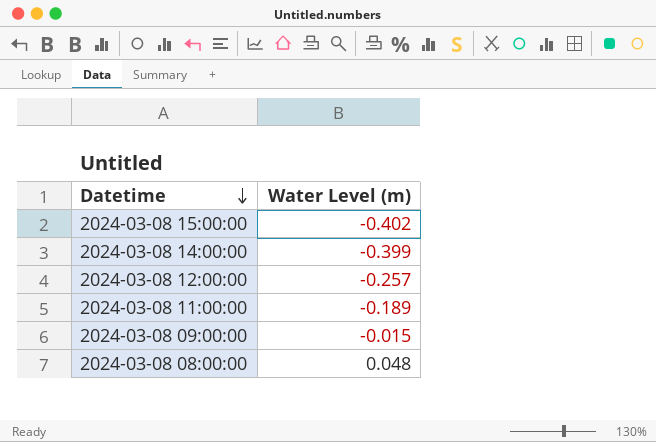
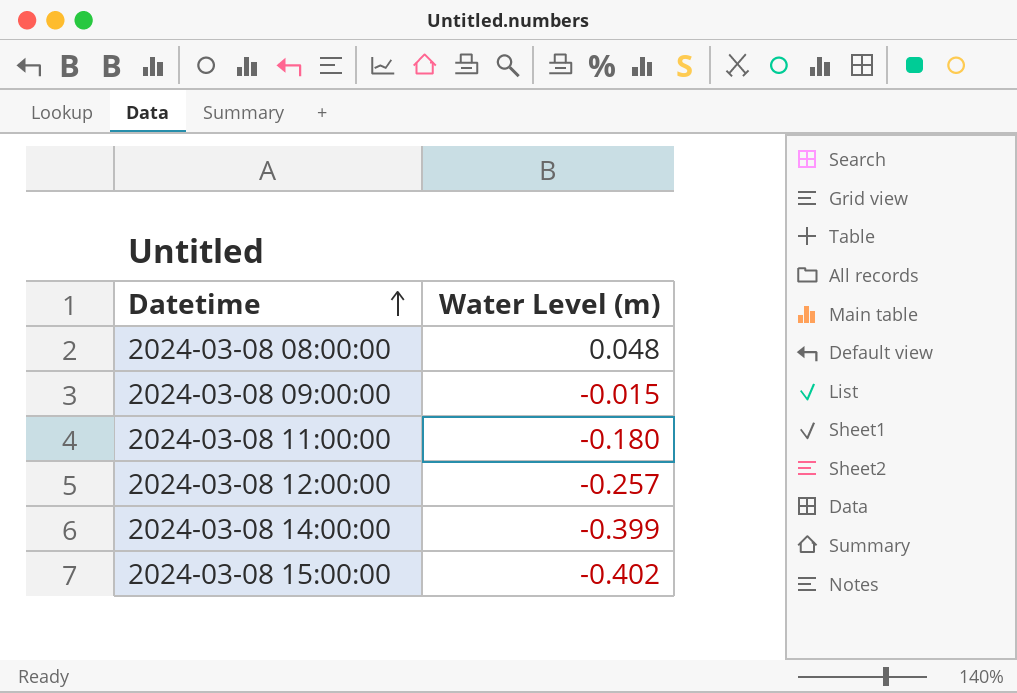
row order: Datetime descending -> Datetime ascending
2024-03-08 11:00:00 | Water Level (m): -0.189 -> -0.180

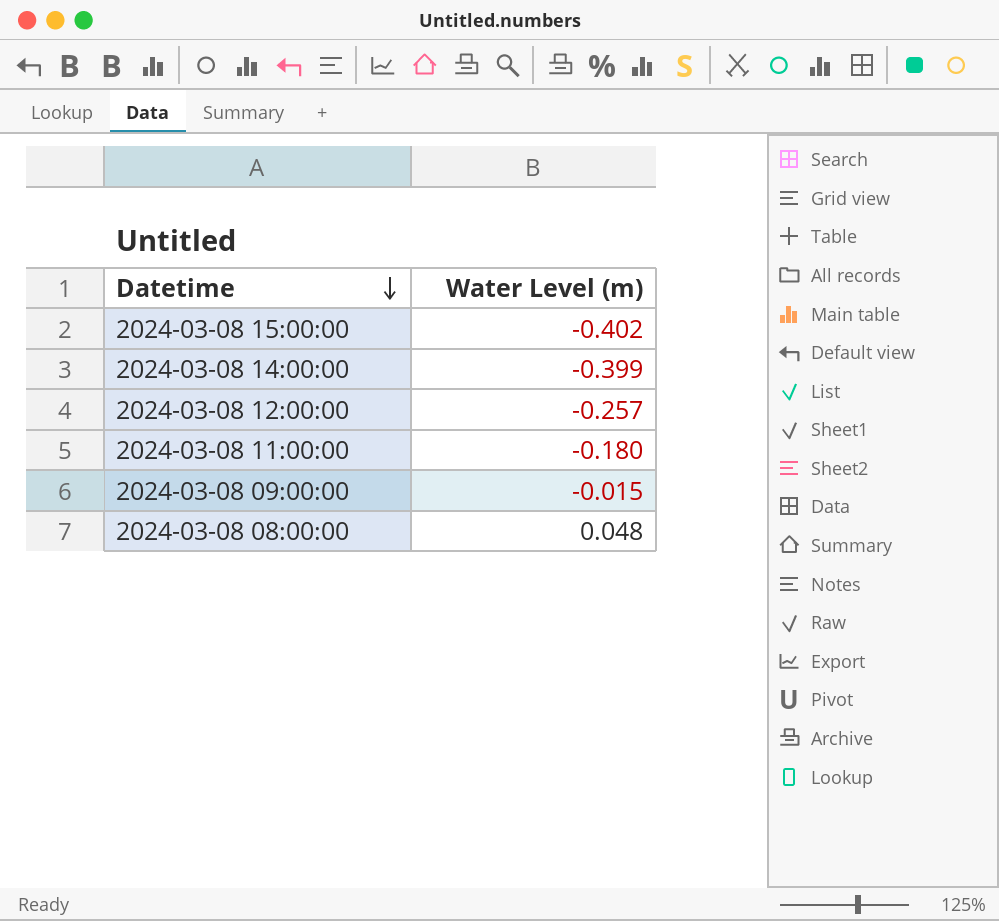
row order: Datetime ascending -> Datetime descending

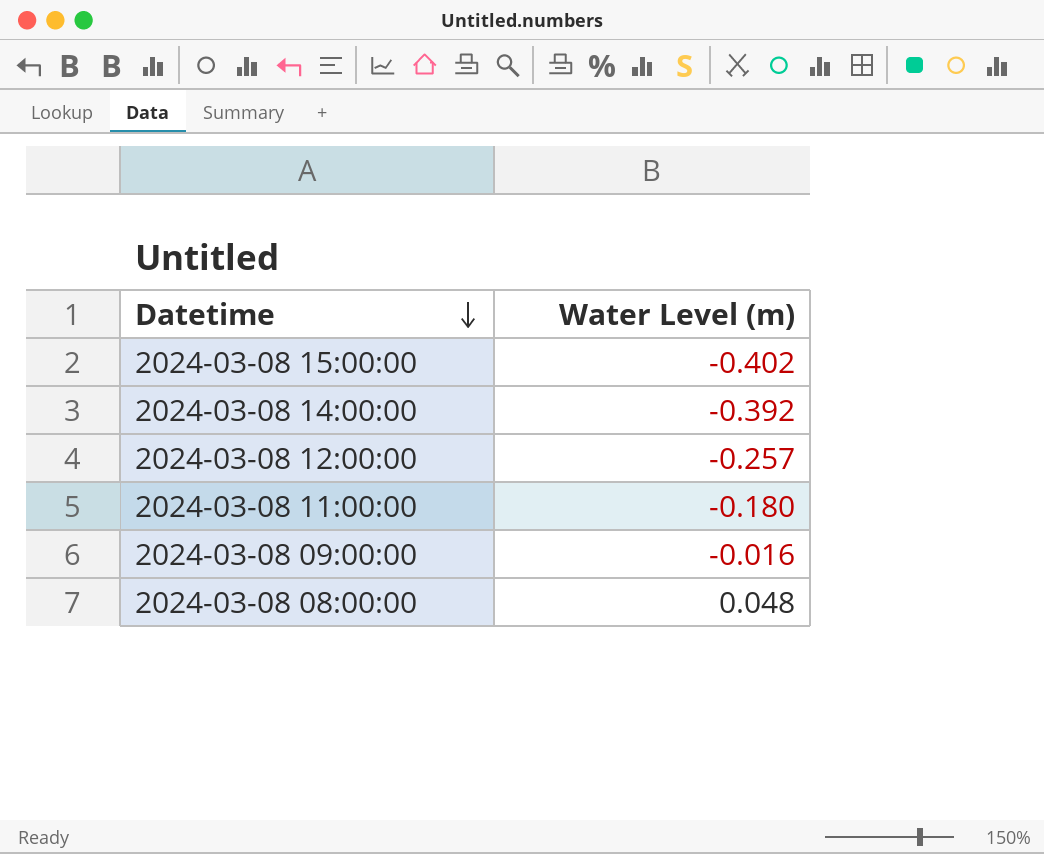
2024-03-08 14:00:00 | Water Level (m): -0.399 -> -0.392
2024-03-08 09:00:00 | Water Level (m): -0.015 -> -0.016

